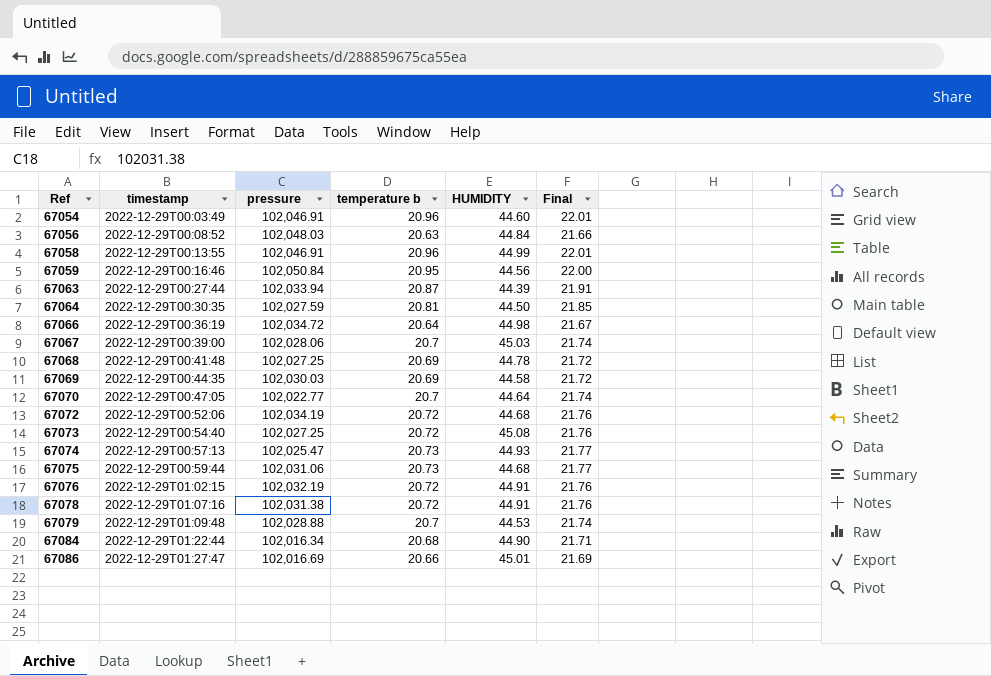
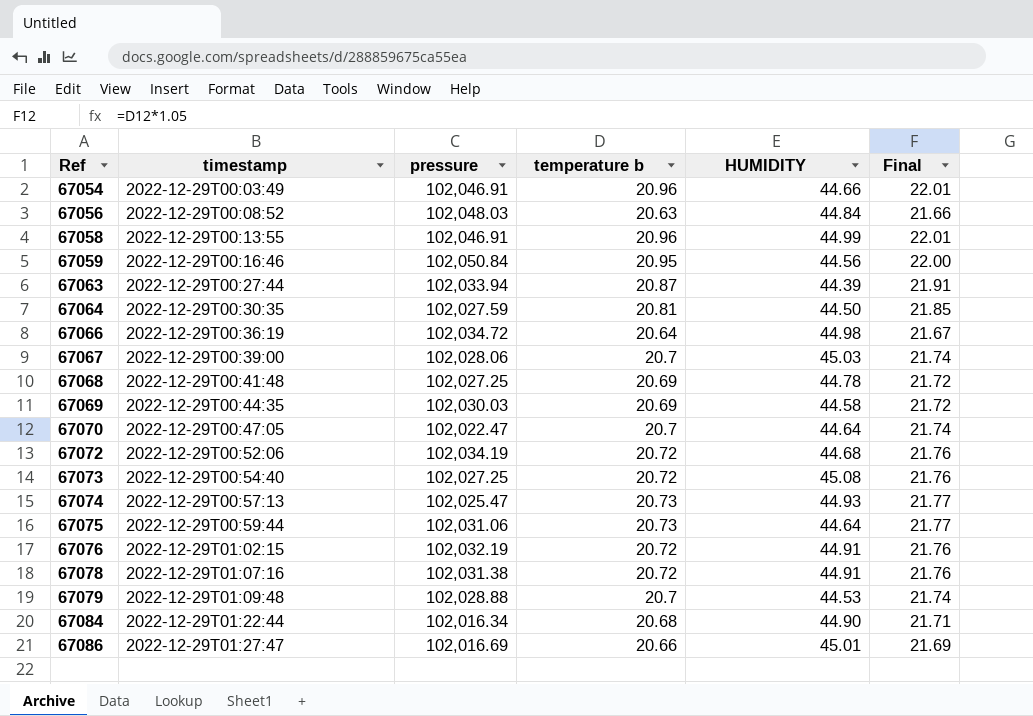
67054 | HUMIDITY: 44.60 -> 44.66
67070 | pressure: 102,022.77 -> 102,022.47
67075 | HUMIDITY: 44.68 -> 44.64

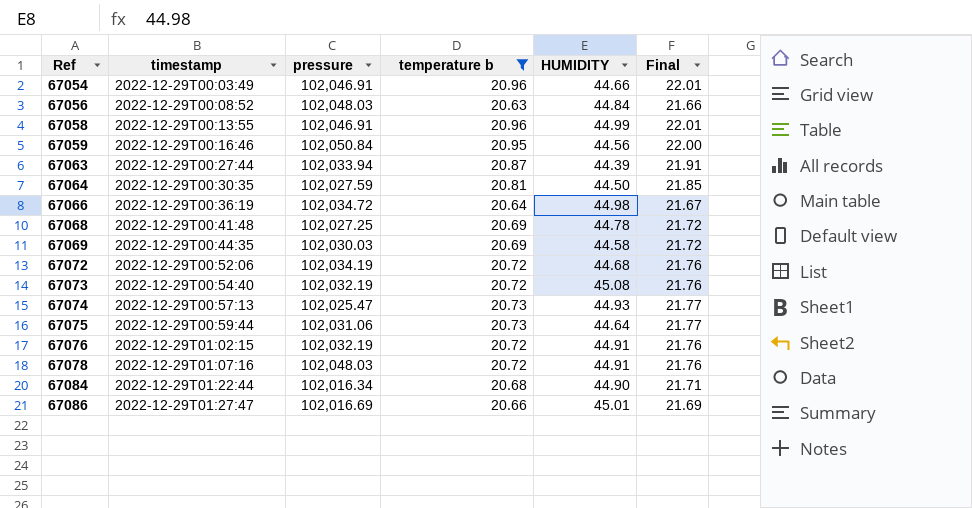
filter: none -> temperature b != 20.7
67073 | pressure: 102,027.25 -> 102,032.19
67078 | pressure: 102,031.38 -> 102,048.03

